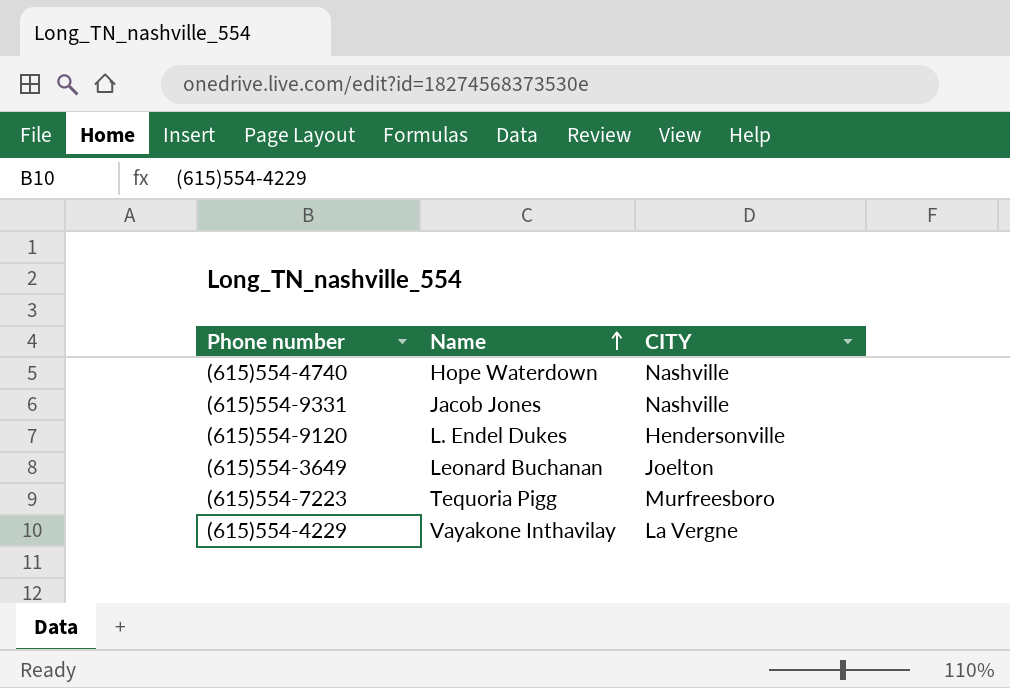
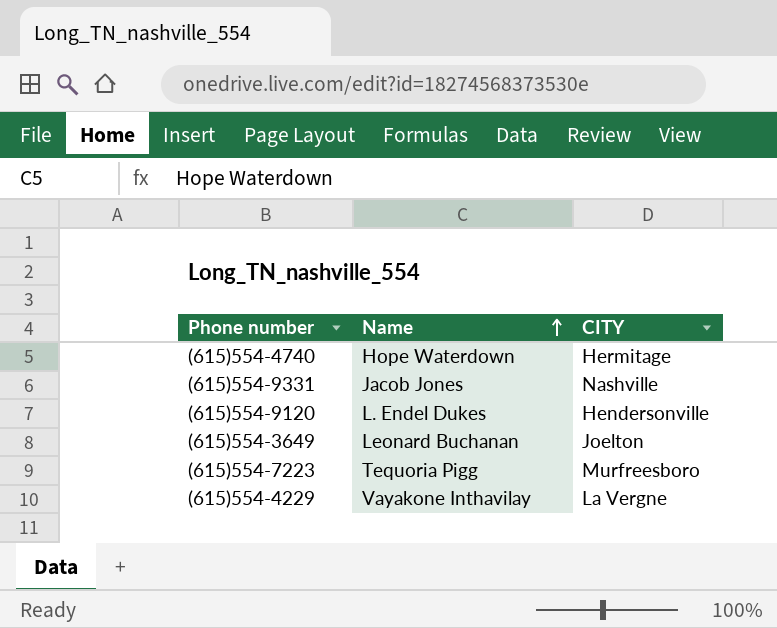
(615)554-4740 | CITY: Nashville -> Hermitage

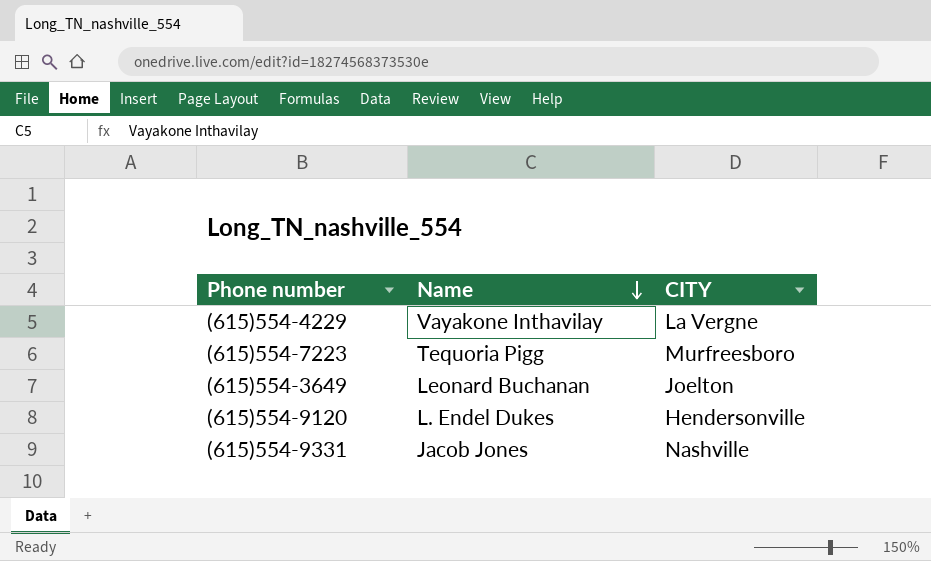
row order: Name ascending -> Name descending
row (615)554-4740: Hope Waterdown | Hermitage -> none

